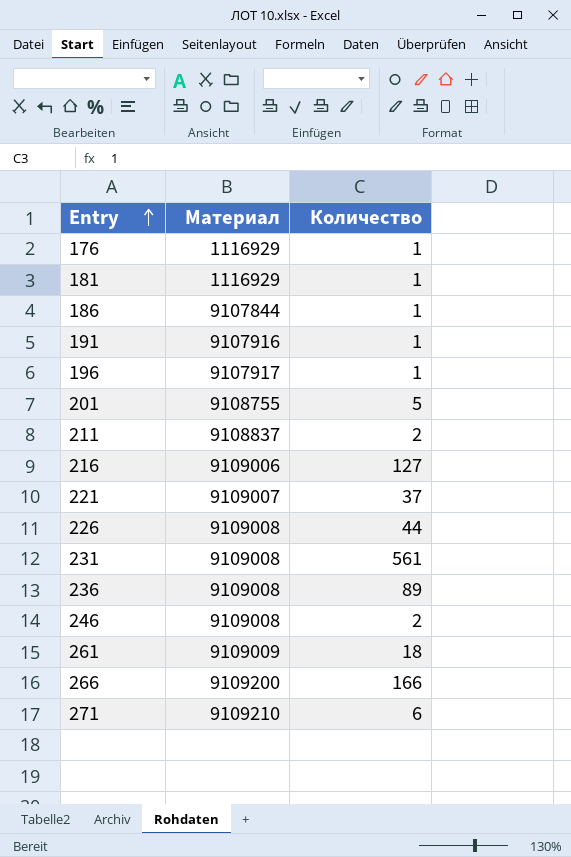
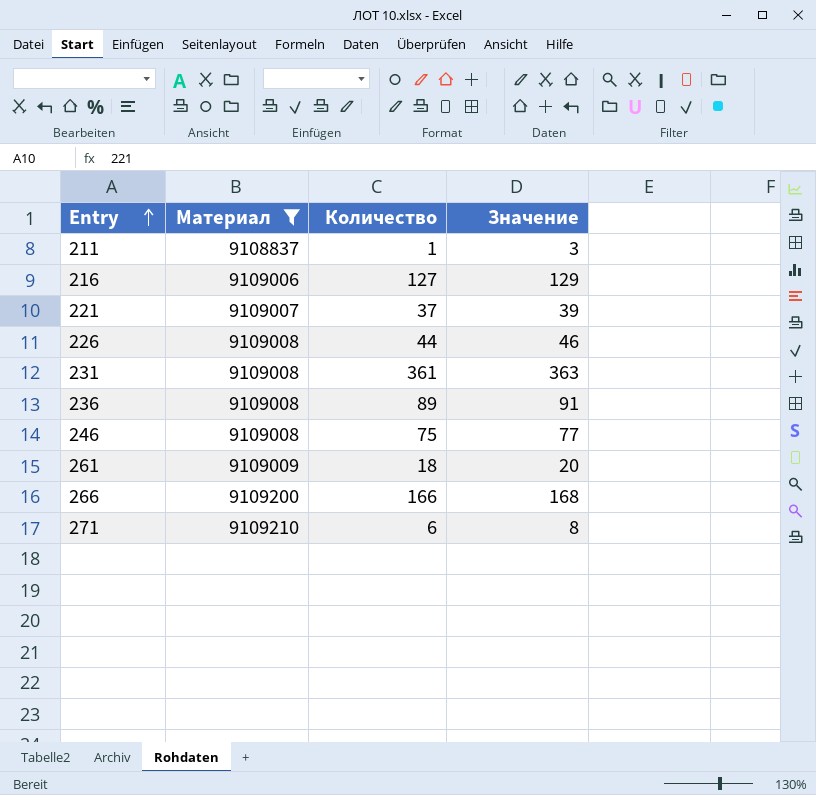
filter: none -> Материал >= 9108837
column Значение | formula: none -> [Количество] + 2
211 | Количество: 2 -> 1
231 | Количество: 561 -> 361
246 | Количество: 2 -> 75

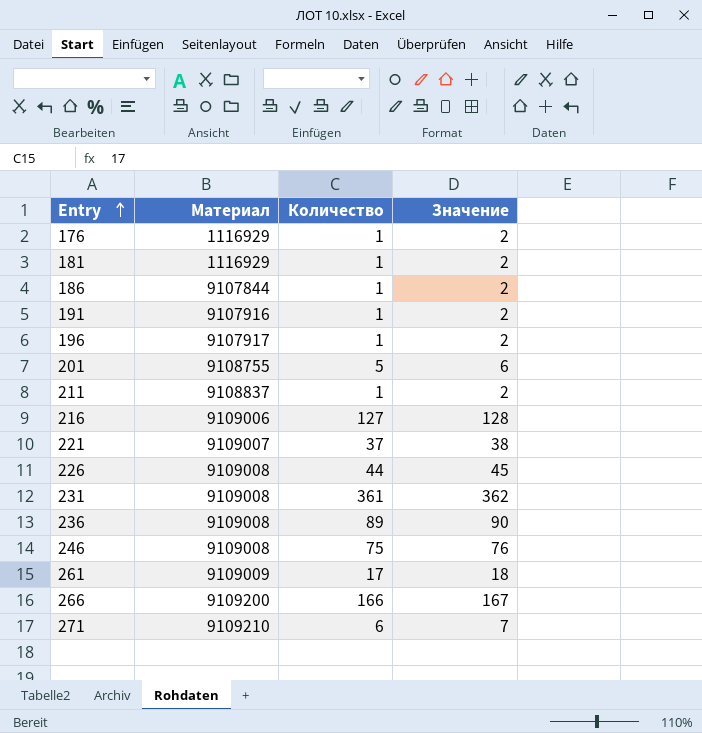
filter: Материал >= 9108837 -> none
column Значение | formula: [Количество] + 2 -> [Количество] + 1
261 | Количество: 18 -> 17

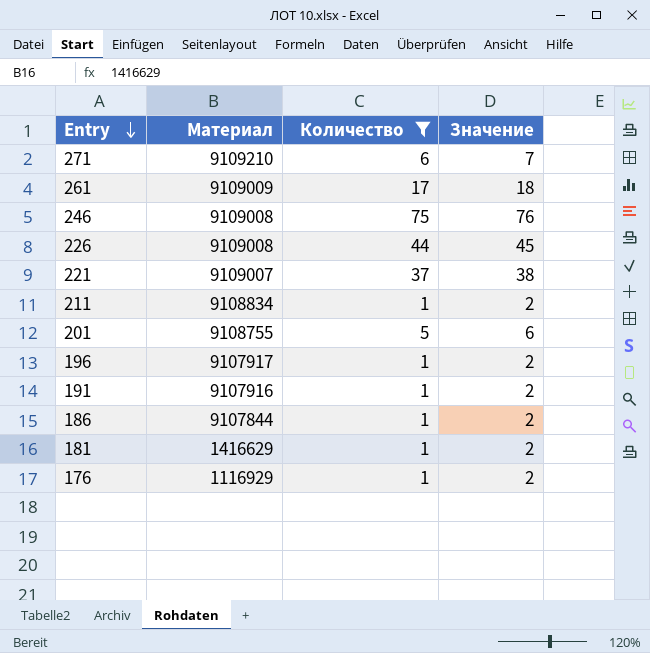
filter: none -> Количество <= 75
row order: Entry ascending -> Entry descending
211 | Материал: 9108837 -> 9108834
181 | Материал: 1116929 -> 1416629

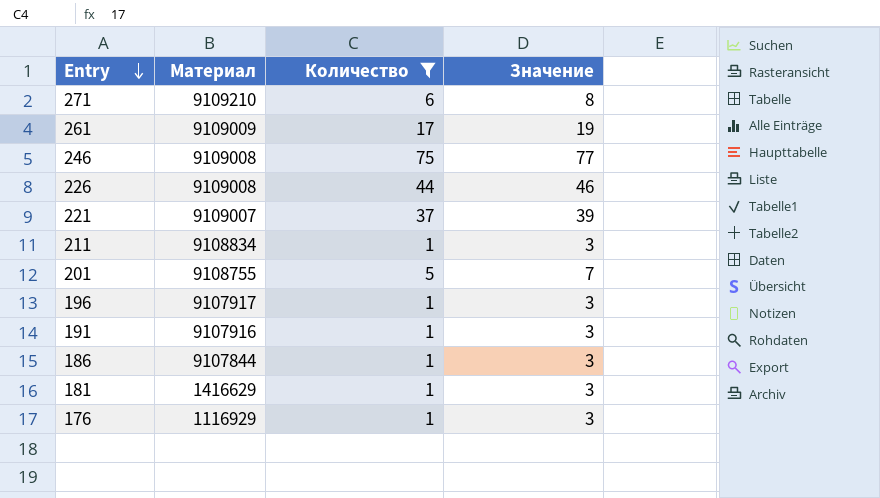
column Значение | formula: [Количество] + 1 -> [Количество] + 2

